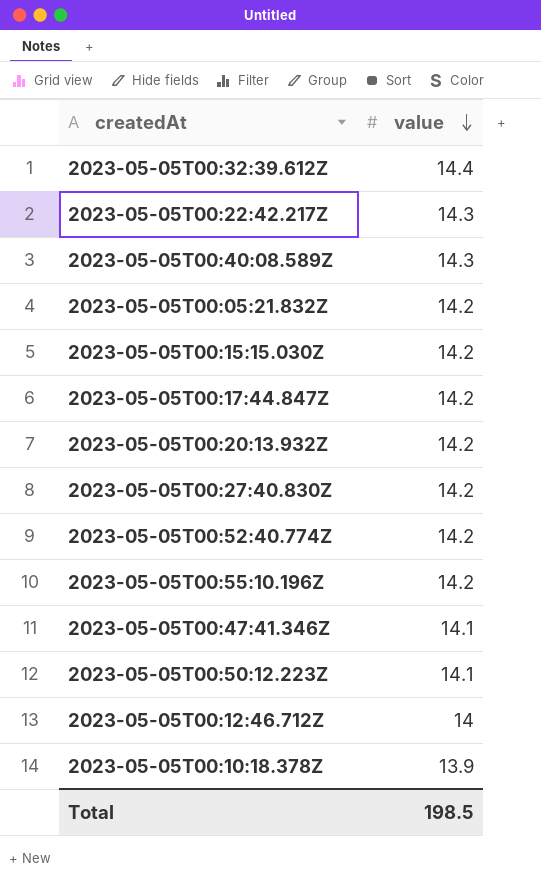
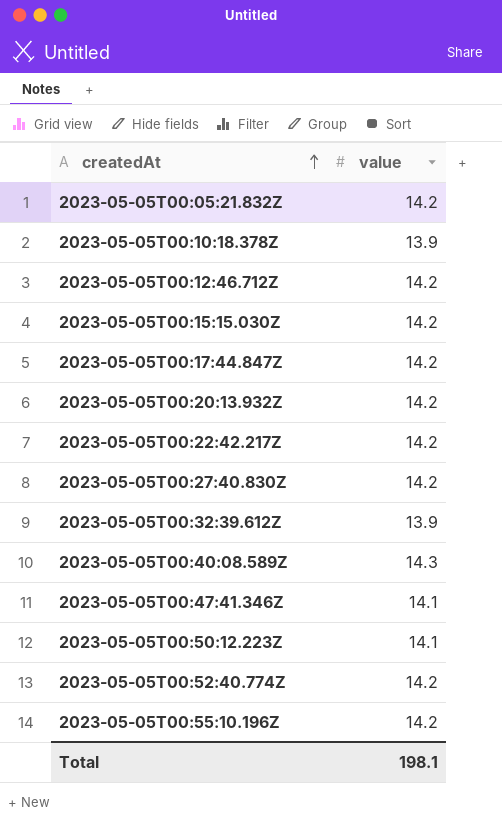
row order: value descending -> createdAt ascending
2023-05-05T00:12:46.712Z | value: 14 -> 14.2
2023-05-05T00:22:42.217Z | value: 14.3 -> 14.2
2023-05-05T00:32:39.612Z | value: 14.4 -> 13.9
Total | value: 198.5 -> 198.1

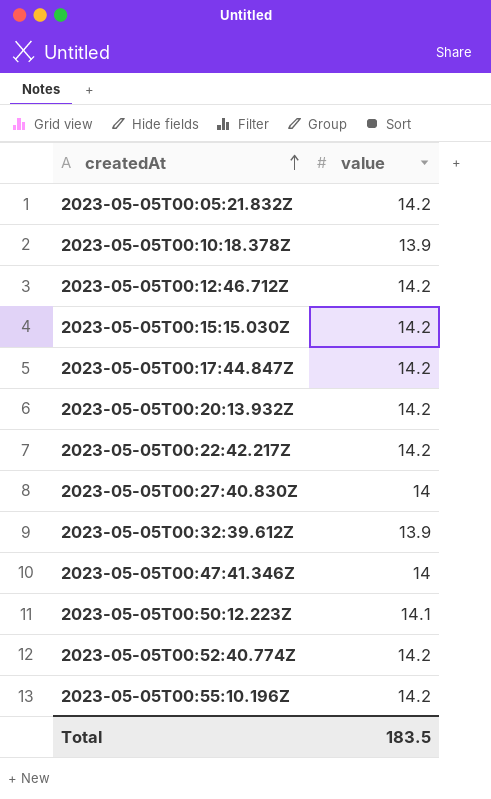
row 2023-05-05T00:40:08.589Z: 14.3 -> none
2023-05-05T00:27:40.830Z | value: 14.2 -> 14
2023-05-05T00:47:41.346Z | value: 14.1 -> 14
Total | value: 198.1 -> 183.5

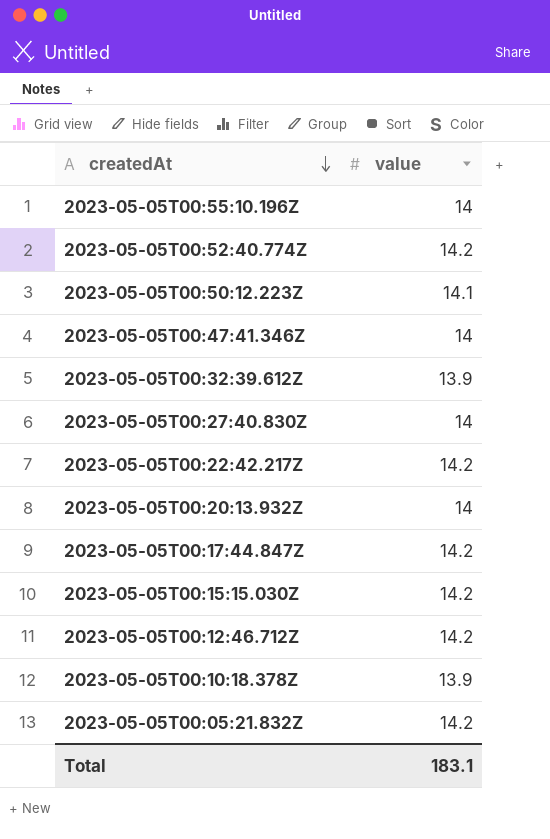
row order: createdAt ascending -> createdAt descending
2023-05-05T00:55:10.196Z | value: 14.2 -> 14
2023-05-05T00:20:13.932Z | value: 14.2 -> 14
Total | value: 183.5 -> 183.1

